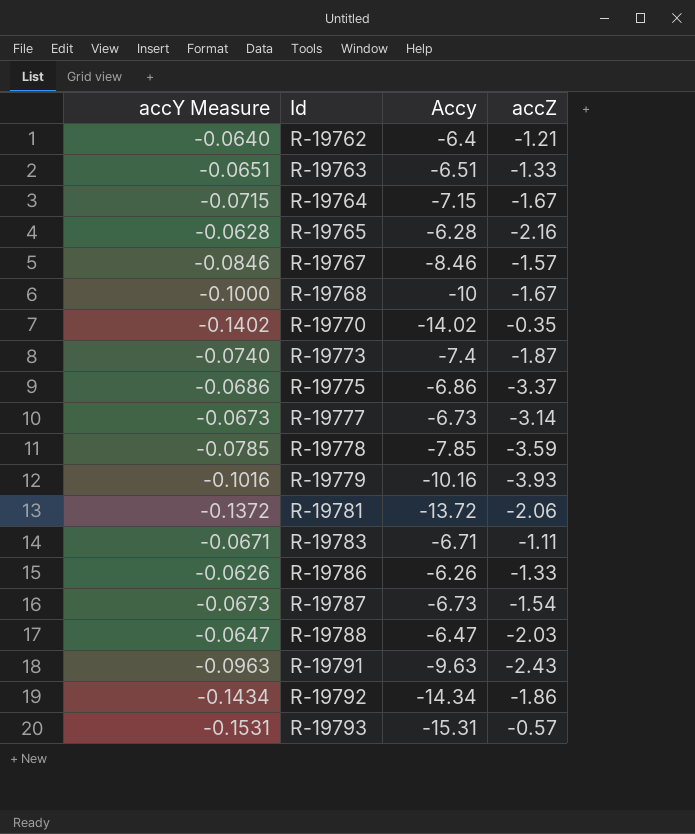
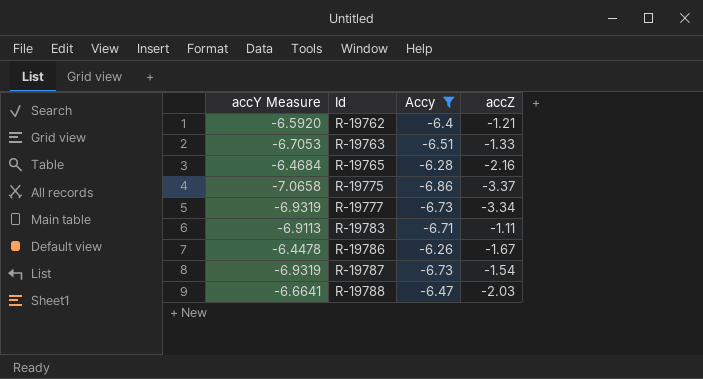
filter: none -> Accy >= -6.86
column accY Measure | formula: [Accy] * 0.01 -> [Accy] * 1.03
R-19777 | accZ: -3.14 -> -3.34
R-19786 | accZ: -1.33 -> -1.67

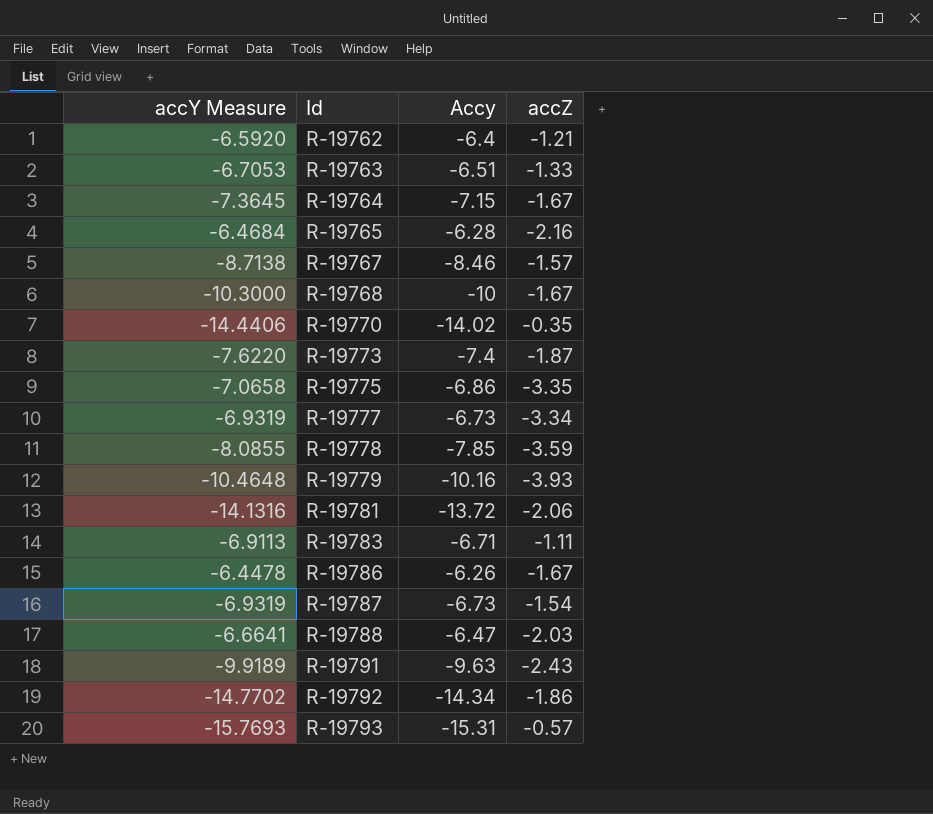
filter: Accy >= -6.86 -> none
R-19775 | accZ: -3.37 -> -3.35

